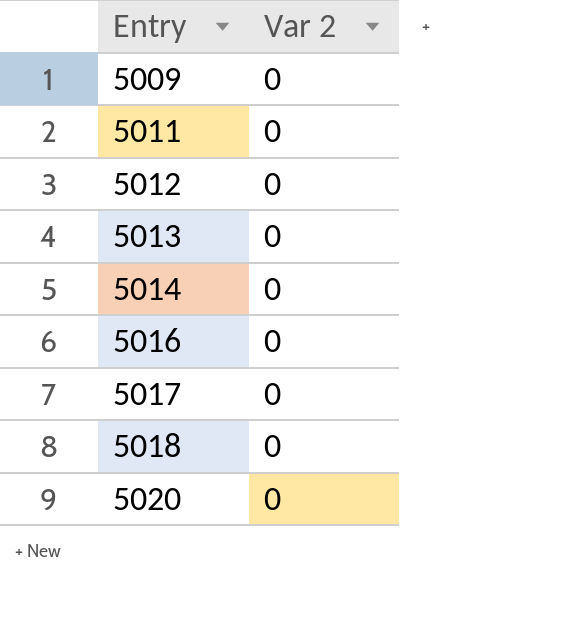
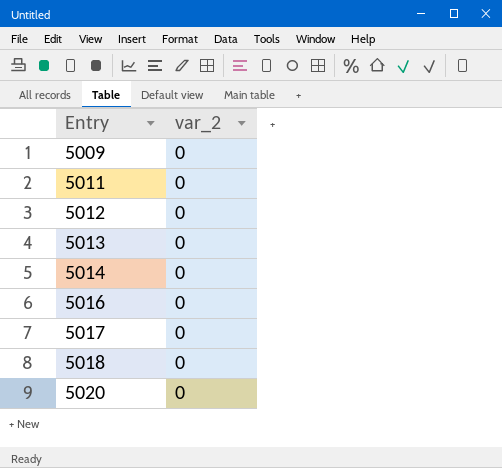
column name: Var 2 -> var_2

